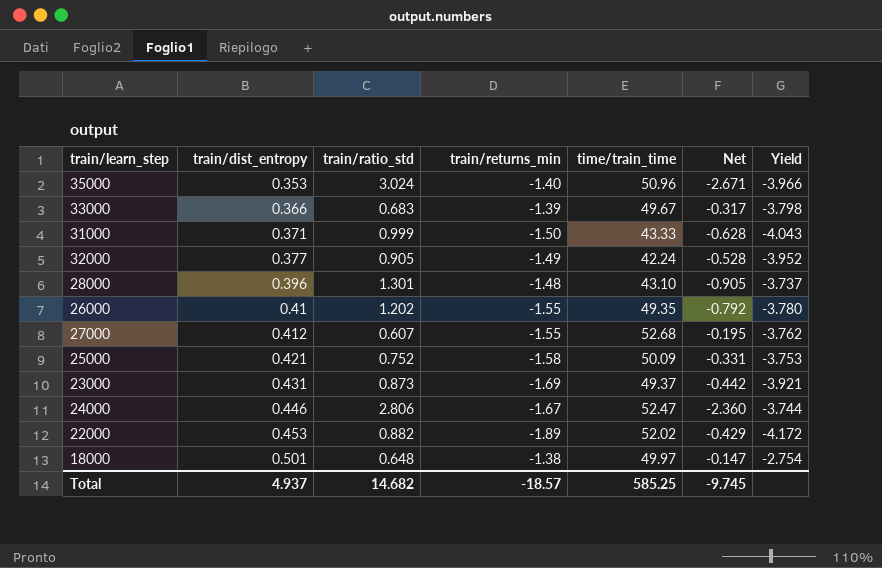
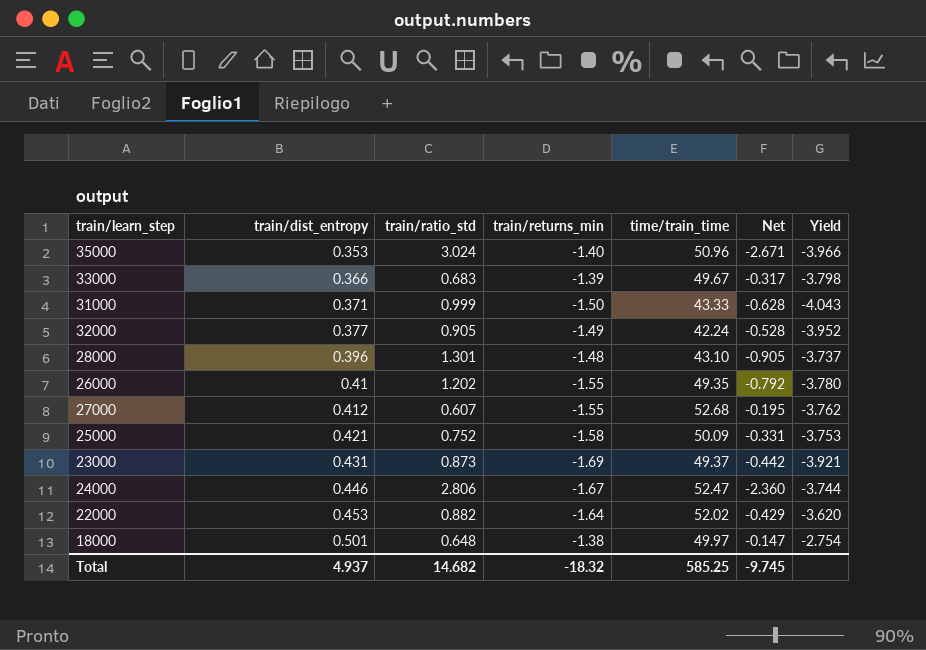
22000 | train/returns_min: -1.89 -> -1.64
22000 | Yield: -4.172 -> -3.620
Total | train/returns_min: -18.57 -> -18.32

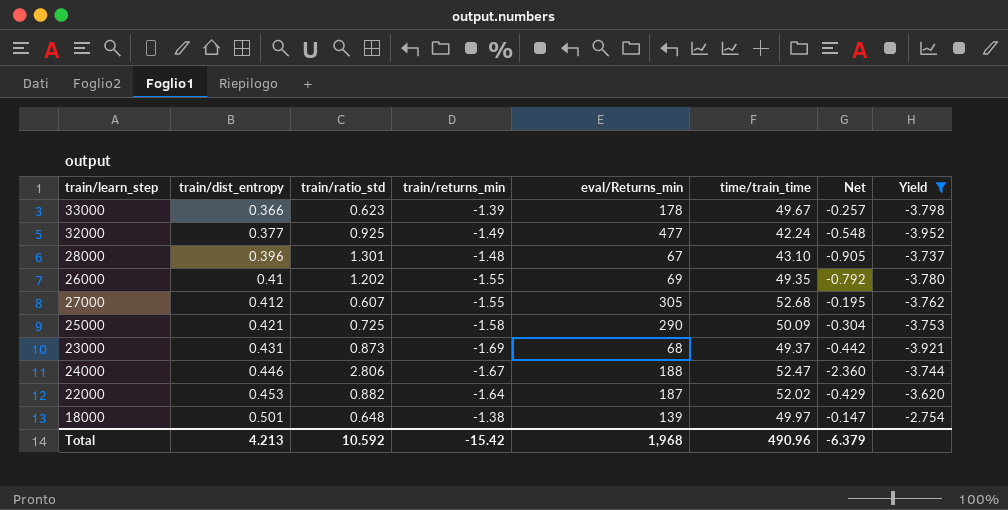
filter: none -> Yield >= -3.952
column eval/Returns_min | position: none -> 5
33000 | train/ratio_std: 0.683 -> 0.623
33000 | Net: -0.317 -> -0.257
32000 | train/ratio_std: 0.905 -> 0.925
32000 | Net: -0.528 -> -0.548
25000 | train/ratio_std: 0.752 -> 0.725
25000 | Net: -0.331 -> -0.304
Total | train/dist_entropy: 4.937 -> 4.213
Total | train/ratio_std: 14.682 -> 10.592
Total | train/returns_min: -18.32 -> -15.42
Total | time/train_time: 585.25 -> 490.96
Total | Net: -9.745 -> -6.379

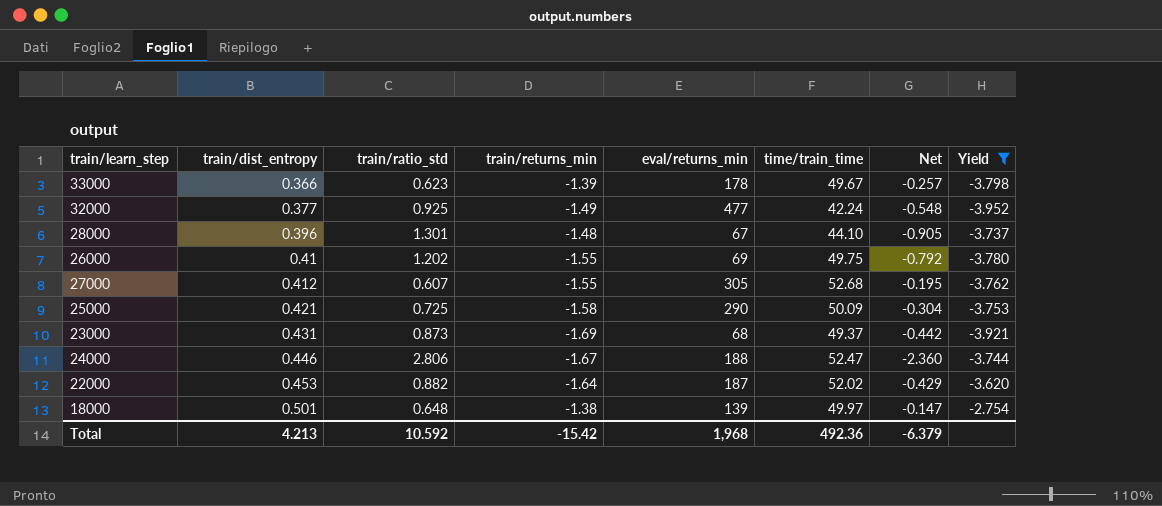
column name: eval/Returns_min -> eval/returns_min
28000 | time/train_time: 43.10 -> 44.10
26000 | time/train_time: 49.35 -> 49.75
Total | time/train_time: 490.96 -> 492.36

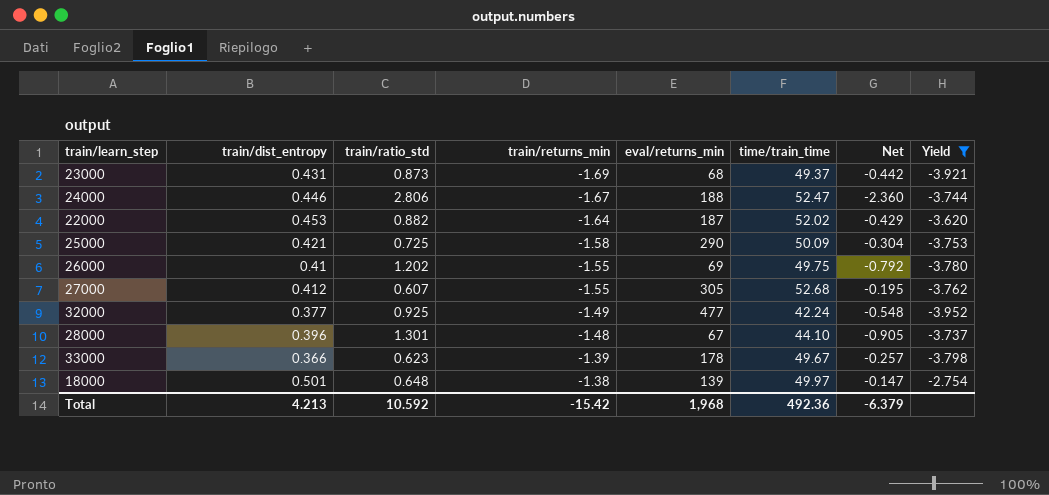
row order: train/dist_entropy ascending -> train/returns_min ascending

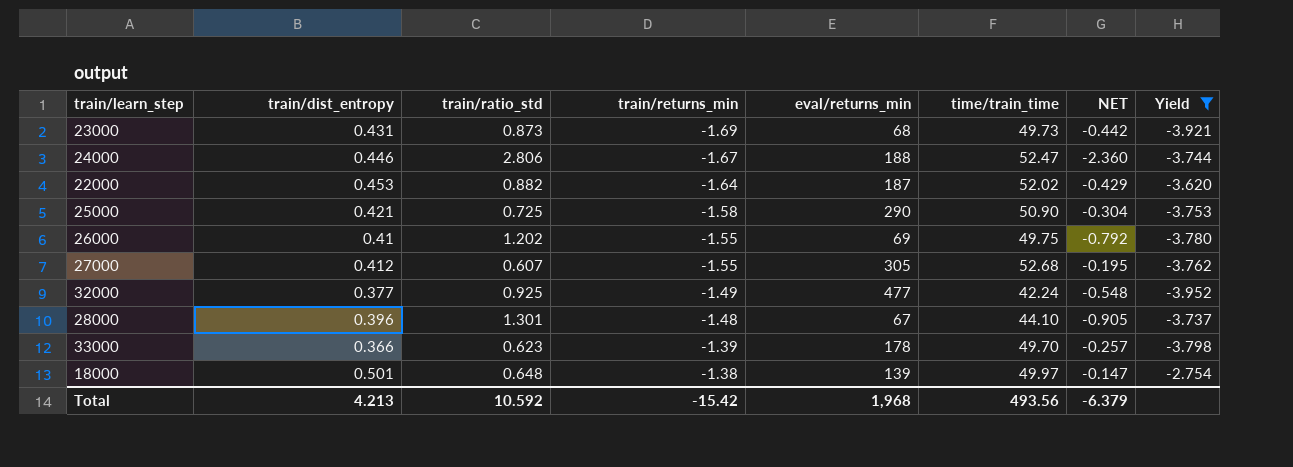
column name: Net -> NET
23000 | time/train_time: 49.37 -> 49.73
25000 | time/train_time: 50.09 -> 50.90
33000 | time/train_time: 49.67 -> 49.70
Total | time/train_time: 492.36 -> 493.56

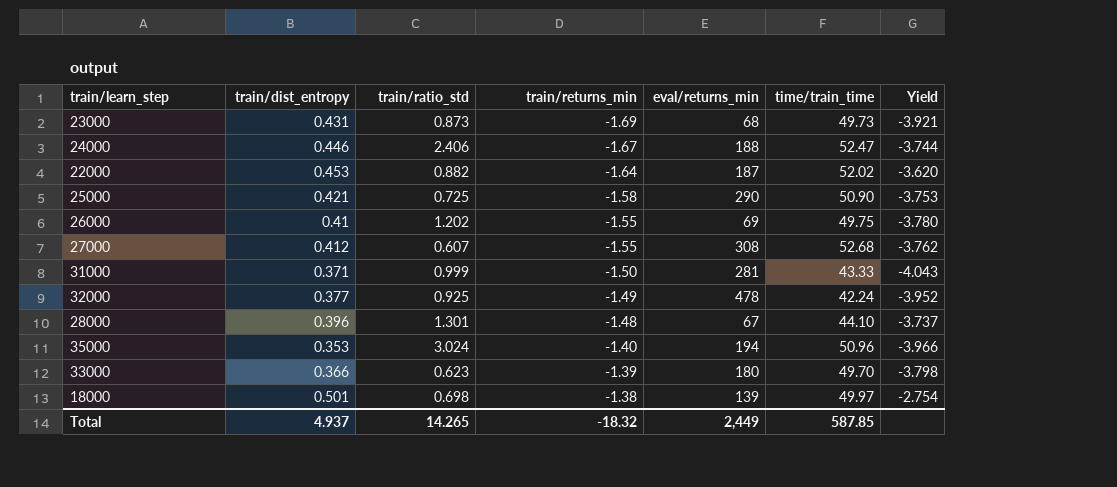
filter: Yield >= -3.952 -> none
column NET | formula: [train/dist_entropy] - [train/ratio_std] -> none
24000 | train/ratio_std: 2.806 -> 2.406
27000 | eval/returns_min: 305 -> 308
32000 | eval/returns_min: 477 -> 478
33000 | eval/returns_min: 178 -> 180
18000 | train/ratio_std: 0.648 -> 0.698
Total | train/dist_entropy: 4.213 -> 4.937
Total | train/ratio_std: 10.592 -> 14.265
Total | train/returns_min: -15.42 -> -18.32
Total | eval/returns_min: 1,968 -> 2,449
Total | time/train_time: 493.56 -> 587.85

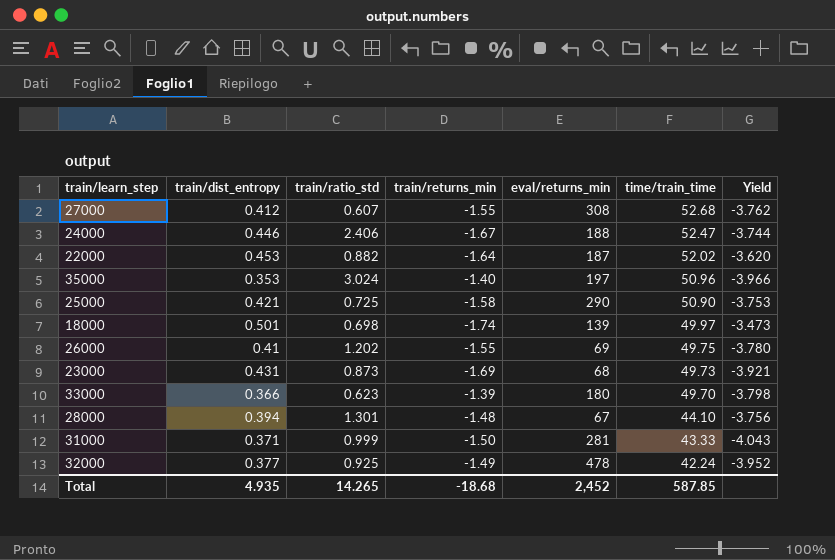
row order: train/returns_min ascending -> time/train_time descending
35000 | eval/returns_min: 194 -> 197
18000 | train/returns_min: -1.38 -> -1.74
18000 | Yield: -2.754 -> -3.473
28000 | train/dist_entropy: 0.396 -> 0.394
28000 | Yield: -3.737 -> -3.756
Total | train/dist_entropy: 4.937 -> 4.935
Total | train/returns_min: -18.32 -> -18.68
Total | eval/returns_min: 2,449 -> 2,452

